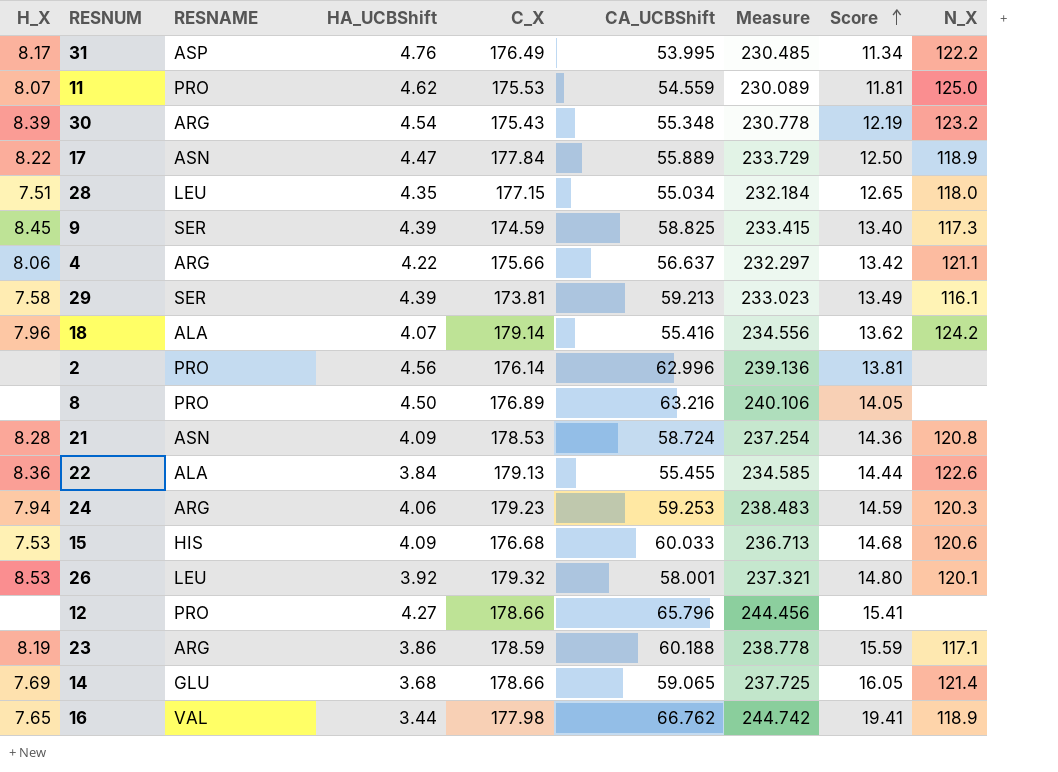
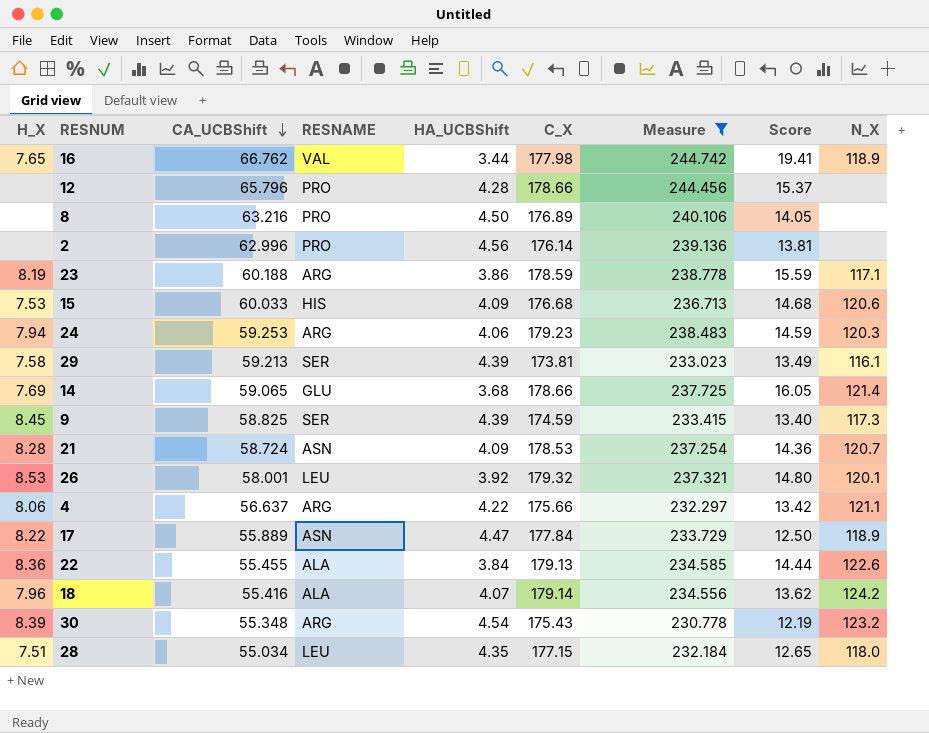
filter: none -> Measure >= 230.778
row order: Score ascending -> CA_UCBShift descending
column CA_UCBShift | position: 6 -> 3
12 | HA_UCBShift: 4.27 -> 4.28
12 | Score: 15.41 -> 15.37
21 | N_X: 120.8 -> 120.7

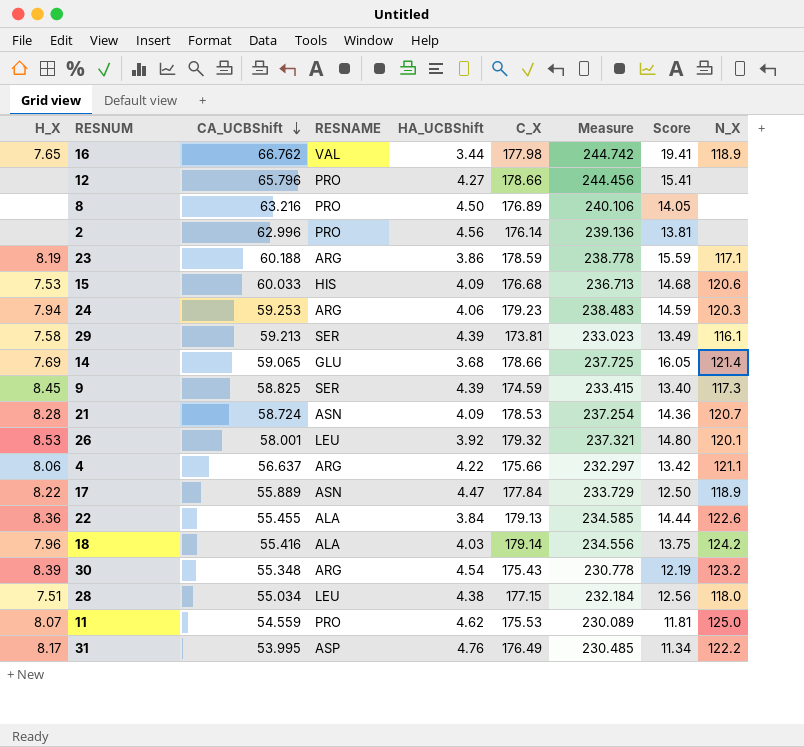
filter: Measure >= 230.778 -> none
12 | HA_UCBShift: 4.28 -> 4.27
12 | Score: 15.37 -> 15.41
18 | HA_UCBShift: 4.07 -> 4.03
18 | Score: 13.62 -> 13.75
28 | HA_UCBShift: 4.35 -> 4.38
28 | Score: 12.65 -> 12.56

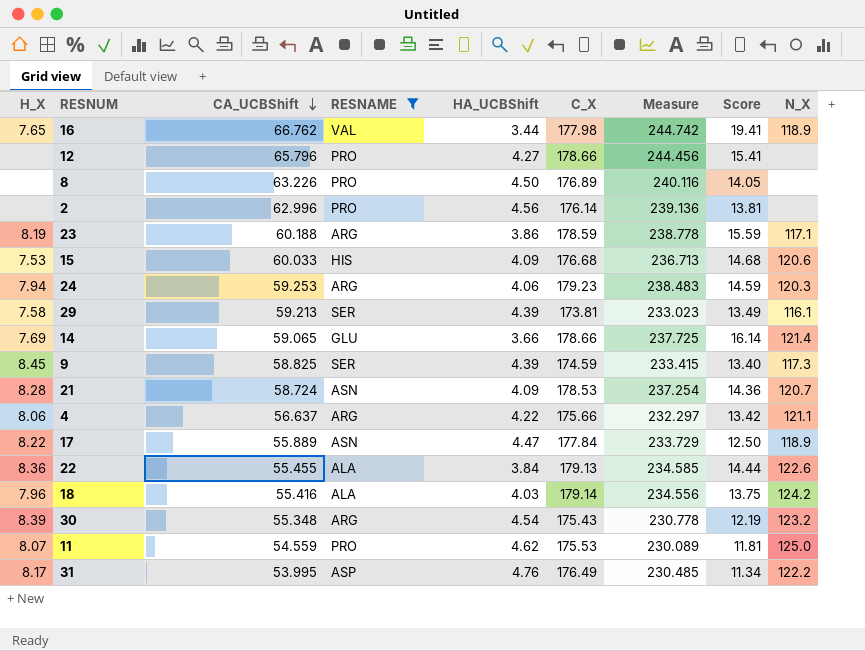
filter: none -> RESNAME != LEU
8 | CA_UCBShift: 63.216 -> 63.226
8 | Measure: 240.106 -> 240.116
14 | HA_UCBShift: 3.68 -> 3.66
14 | Score: 16.05 -> 16.14

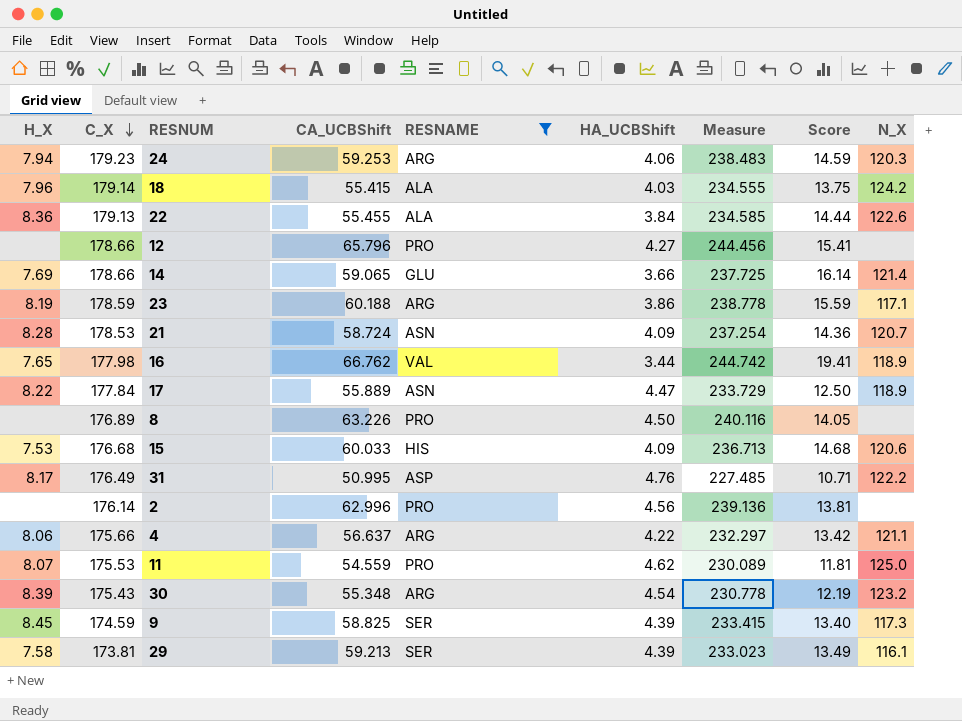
row order: CA_UCBShift descending -> C_X descending
column C_X | position: 6 -> 2
18 | CA_UCBShift: 55.416 -> 55.415
18 | Measure: 234.556 -> 234.555
31 | CA_UCBShift: 53.995 -> 50.995
31 | Measure: 230.485 -> 227.485
31 | Score: 11.34 -> 10.71

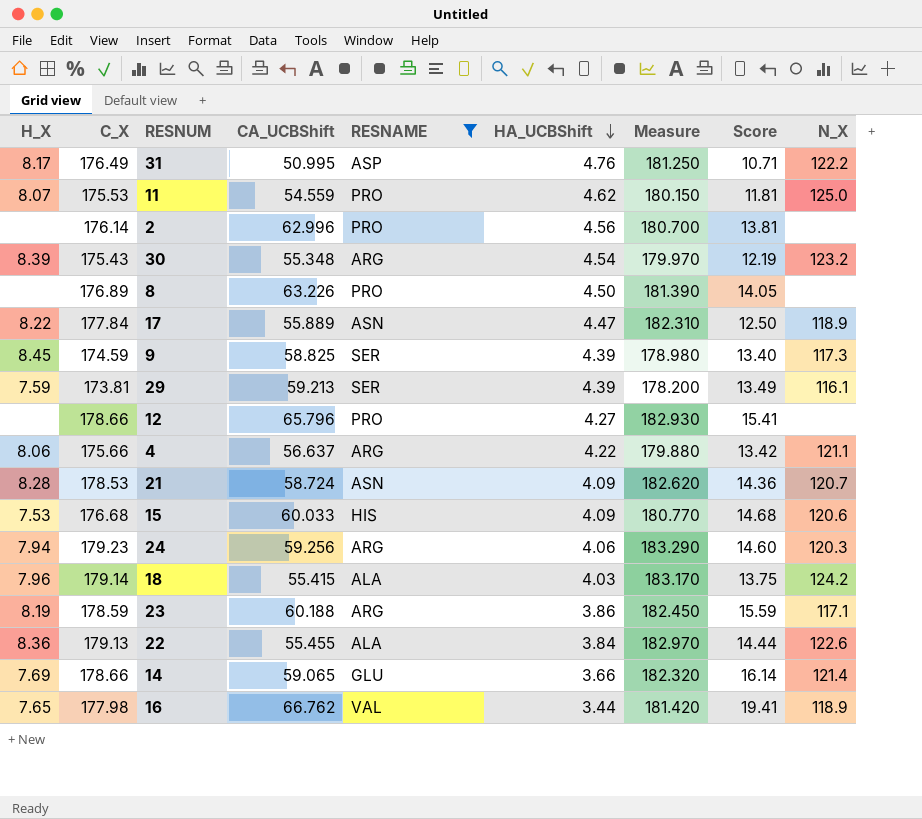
row order: C_X descending -> HA_UCBShift descending
column Measure | formula: [C_X] + [CA_UCBShift] -> [C_X] + [HA_UCBShift]
29 | H_X: 7.58 -> 7.59
24 | CA_UCBShift: 59.253 -> 59.256
24 | Score: 14.59 -> 14.60

